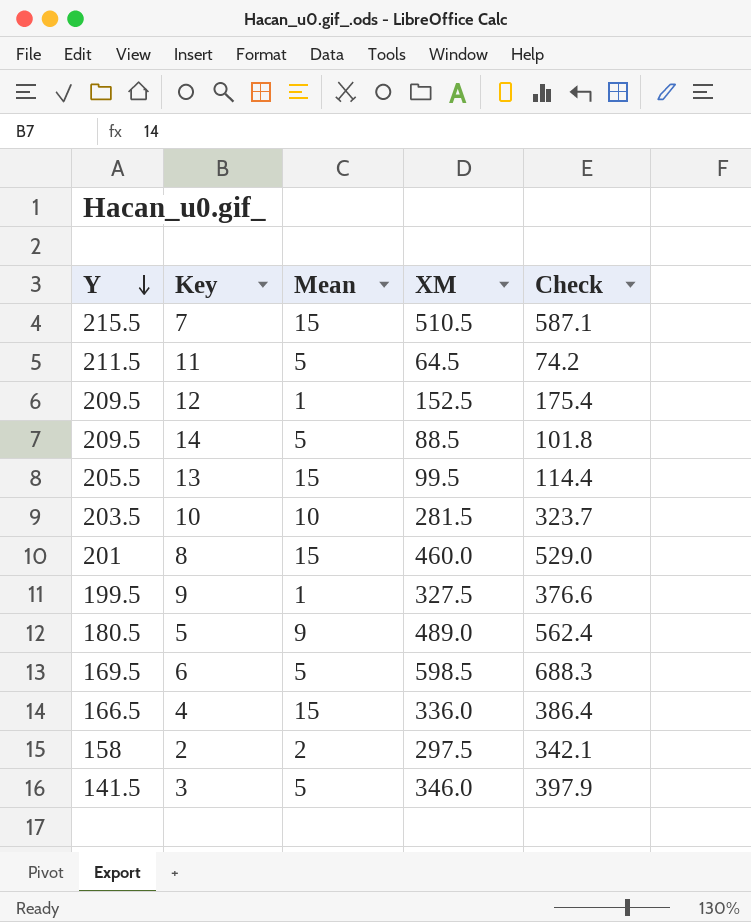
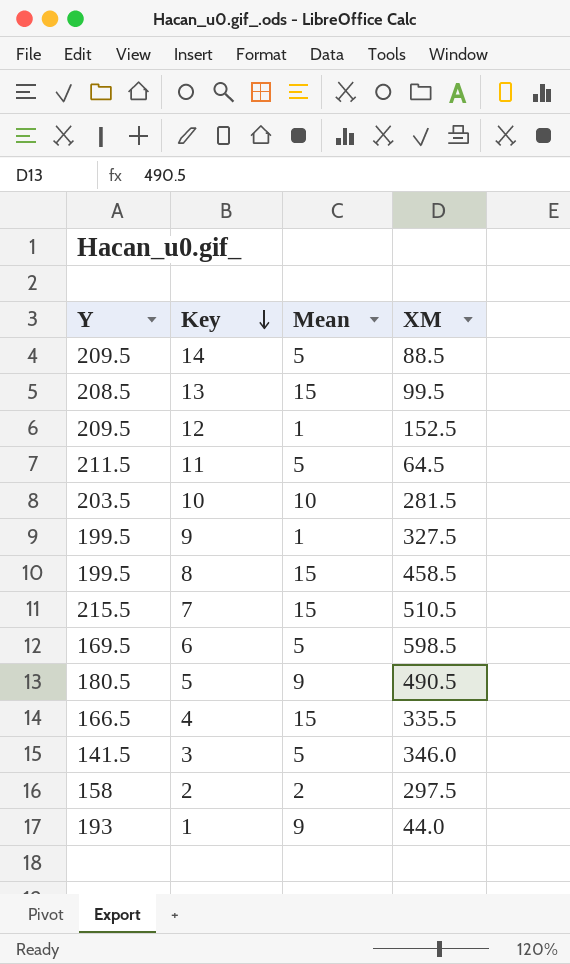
row order: Y descending -> Key descending
column Check | formula: [XM] * 1.15 -> none
13 | Y: 205.5 -> 208.5
8 | Y: 201 -> 199.5
8 | XM: 460.0 -> 458.5
5 | XM: 489.0 -> 490.5
4 | XM: 336.0 -> 335.5
row 1: none -> 193 | 9 | 44.0

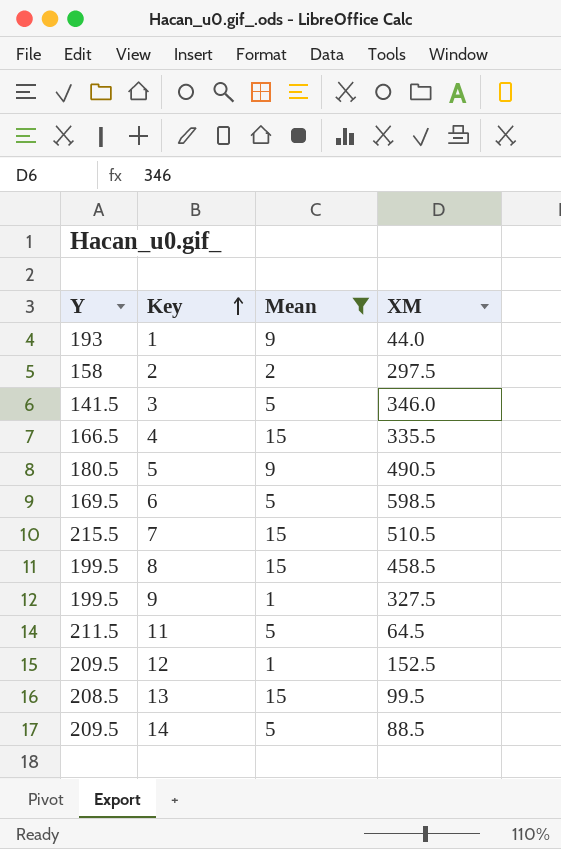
filter: none -> Mean != 10
row order: Key descending -> Key ascending

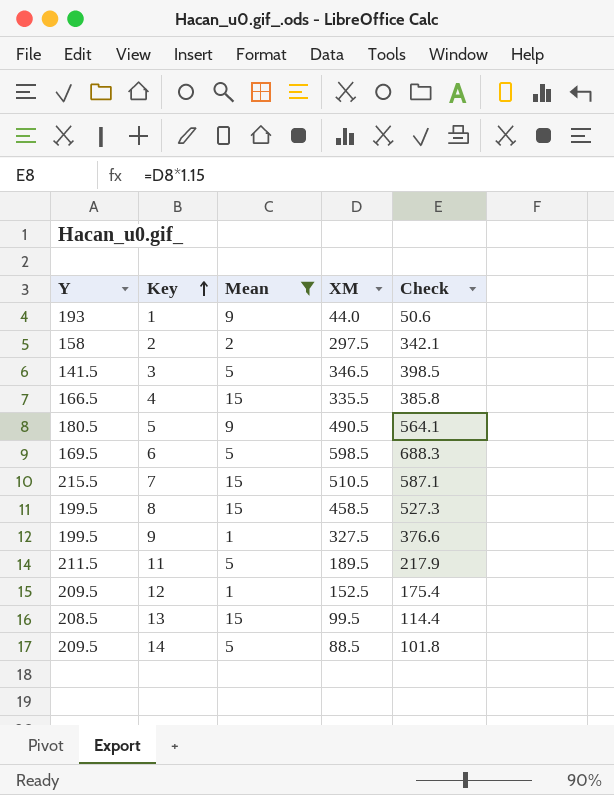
column Check | formula: none -> [XM] * 1.15
3 | XM: 346.0 -> 346.5
11 | XM: 64.5 -> 189.5

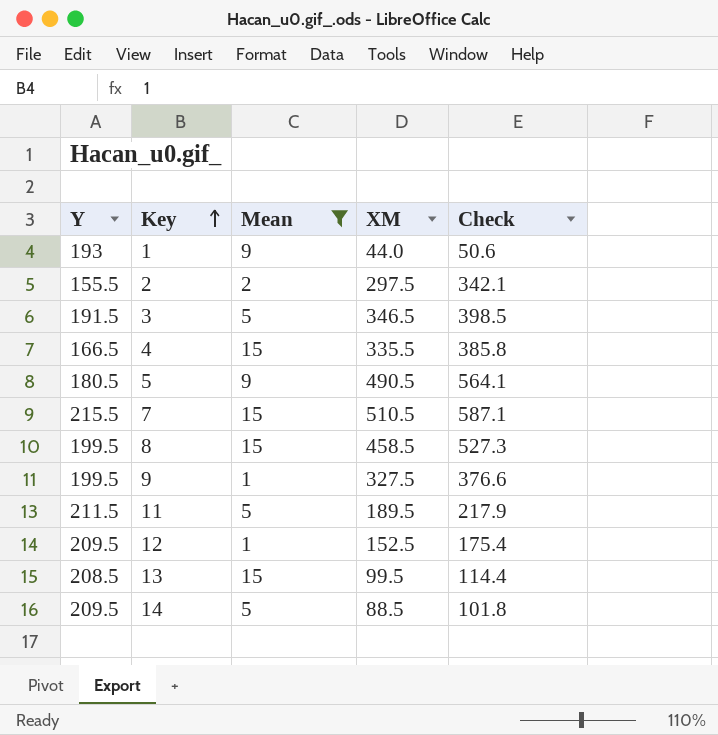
row 6: 169.5 | 5 | 598.5 | 688.3 -> none
2 | Y: 158 -> 155.5
3 | Y: 141.5 -> 191.5

